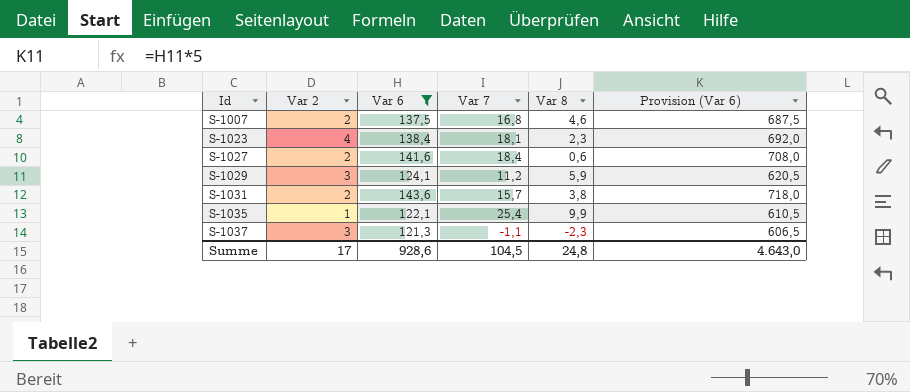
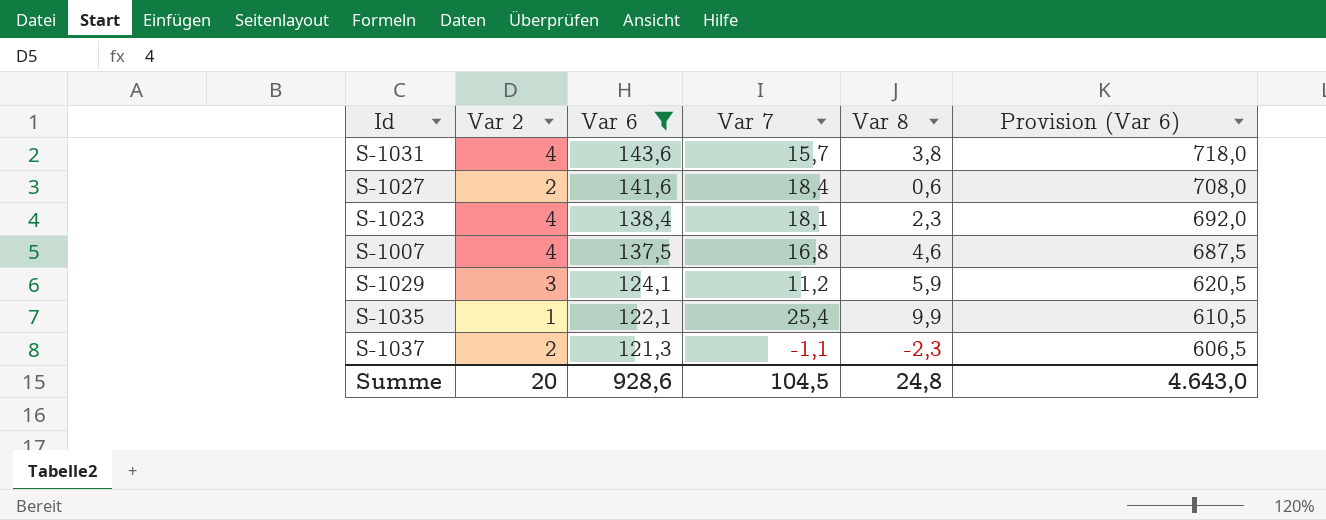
row order: Id ascending -> Var 6 descending
S-1031 | Var 2: 2 -> 4
S-1007 | Var 2: 2 -> 4
S-1037 | Var 2: 3 -> 2
Summe | Var 2: 17 -> 20

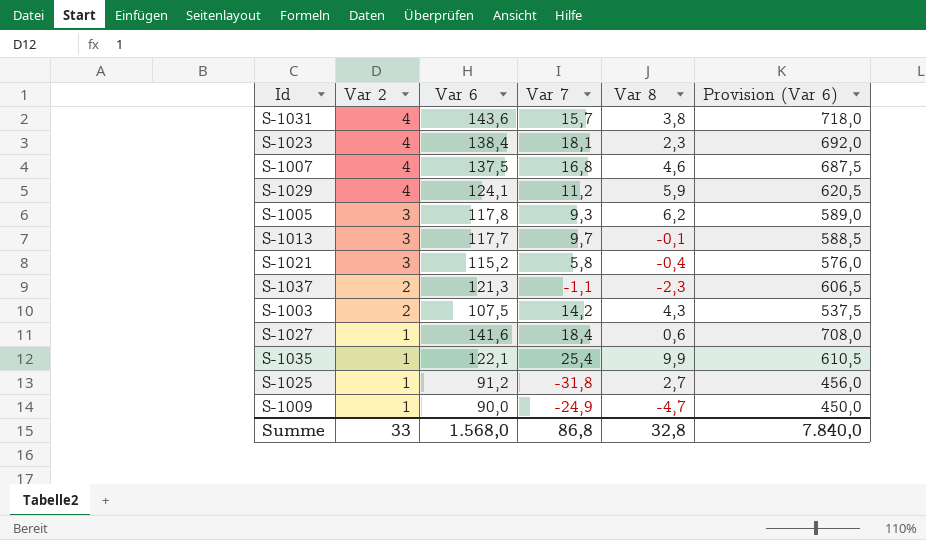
filter: Var 6 >= 121,3 -> none
row order: Var 6 descending -> Var 2 descending
S-1029 | Var 2: 3 -> 4
S-1027 | Var 2: 2 -> 1
Summe | Var 2: 20 -> 33
Summe | Var 6: 928,6 -> 1.568,0
Summe | Var 7: 104,5 -> 86,8
Summe | Var 8: 24,8 -> 32,8
Summe | Provision (Var 6): 4.643,0 -> 7.840,0

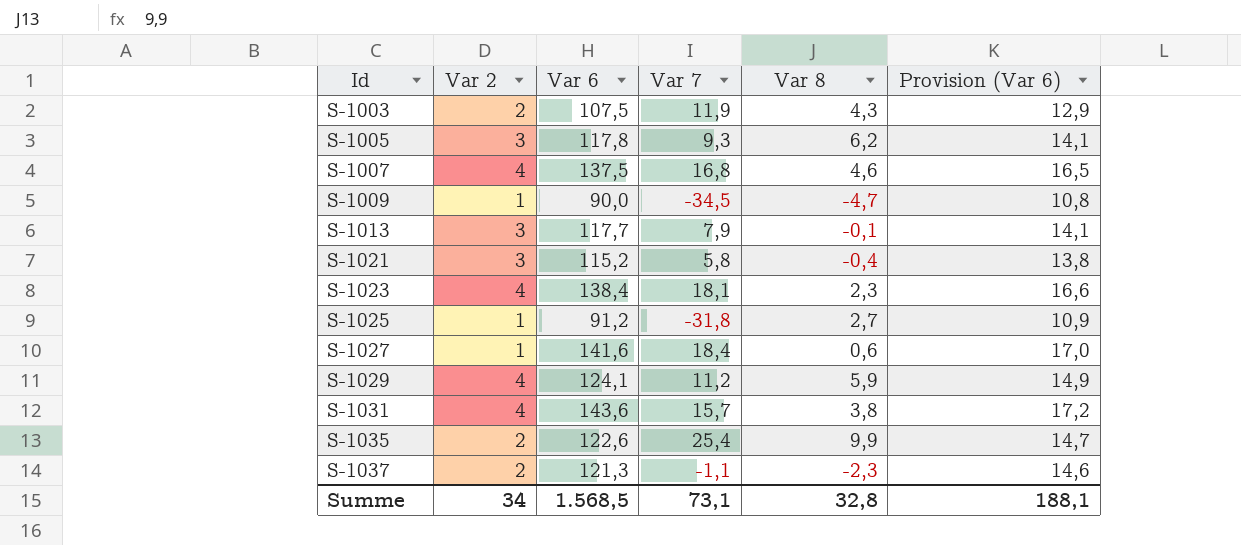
row order: Var 2 descending -> Id ascending
column Provision (Var 6) | formula: [Var 6] * 5 -> [Var 6] * 0,12
S-1003 | Var 7: 14,2 -> 11,9
S-1009 | Var 7: -24,9 -> -34,5
S-1013 | Var 7: 9,7 -> 7,9
S-1035 | Var 2: 1 -> 2
S-1035 | Var 6: 122,1 -> 122,6
Summe | Var 2: 33 -> 34
Summe | Var 6: 1.568,0 -> 1.568,5
Summe | Var 7: 86,8 -> 73,1
Summe | Provision (Var 6): 7.840,0 -> 188,1

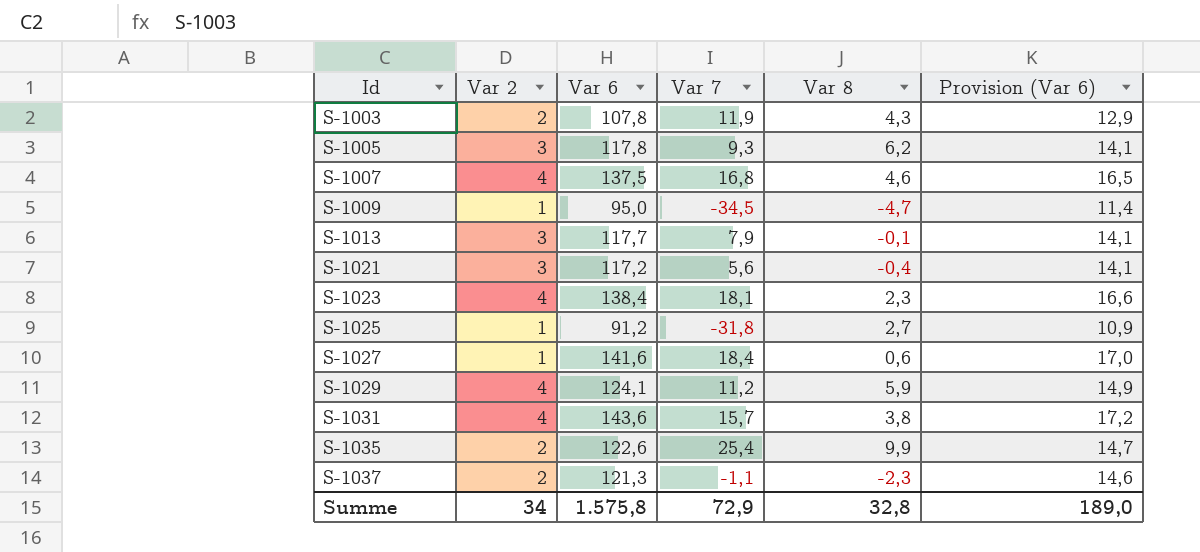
S-1003 | Var 6: 107,5 -> 107,8
S-1009 | Var 6: 90,0 -> 95,0
S-1009 | Provision (Var 6): 10,8 -> 11,4
S-1021 | Var 6: 115,2 -> 117,2
S-1021 | Var 7: 5,8 -> 5,6
S-1021 | Provision (Var 6): 13,8 -> 14,1
Summe | Var 6: 1.568,5 -> 1.575,8
Summe | Var 7: 73,1 -> 72,9
Summe | Provision (Var 6): 188,1 -> 189,0

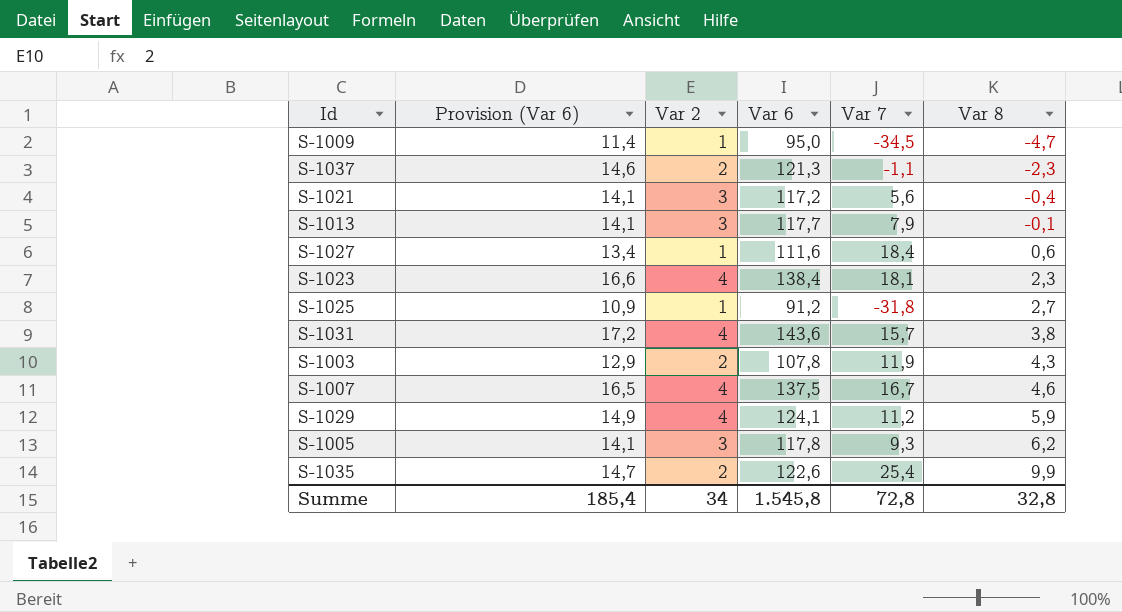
row order: Id ascending -> Var 8 ascending
column Provision (Var 6) | position: 6 -> 2
S-1027 | Provision (Var 6): 17,0 -> 13,4
S-1027 | Var 6: 141,6 -> 111,6
S-1007 | Var 7: 16,8 -> 16,7
Summe | Provision (Var 6): 189,0 -> 185,4
Summe | Var 6: 1.575,8 -> 1.545,8
Summe | Var 7: 72,9 -> 72,8

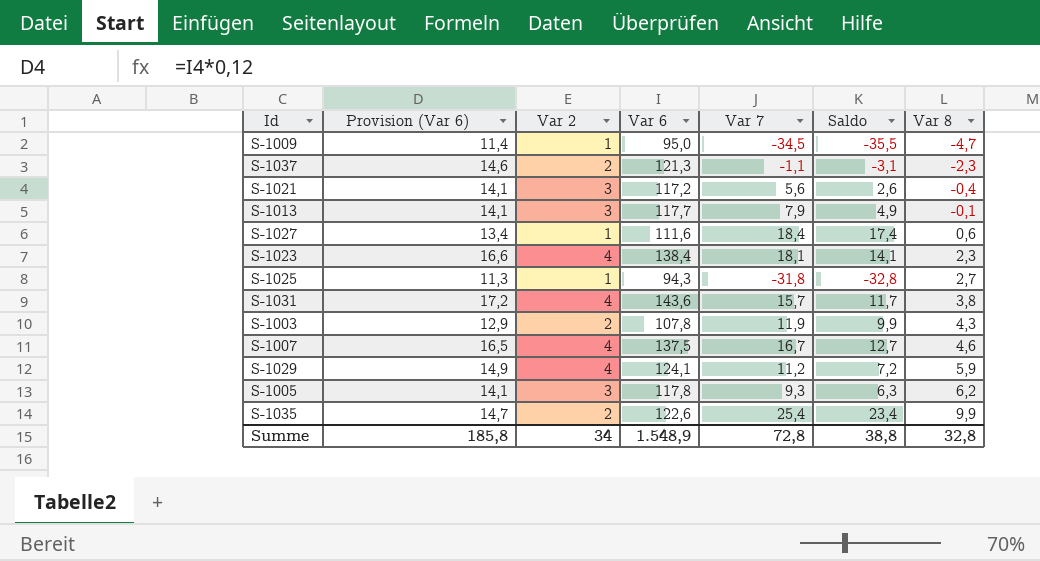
column Saldo | formula: none -> [Var 7] - [Var 2]
S-1025 | Provision (Var 6): 10,9 -> 11,3
S-1025 | Var 6: 91,2 -> 94,3
Summe | Provision (Var 6): 185,4 -> 185,8
Summe | Var 6: 1.545,8 -> 1.548,9

